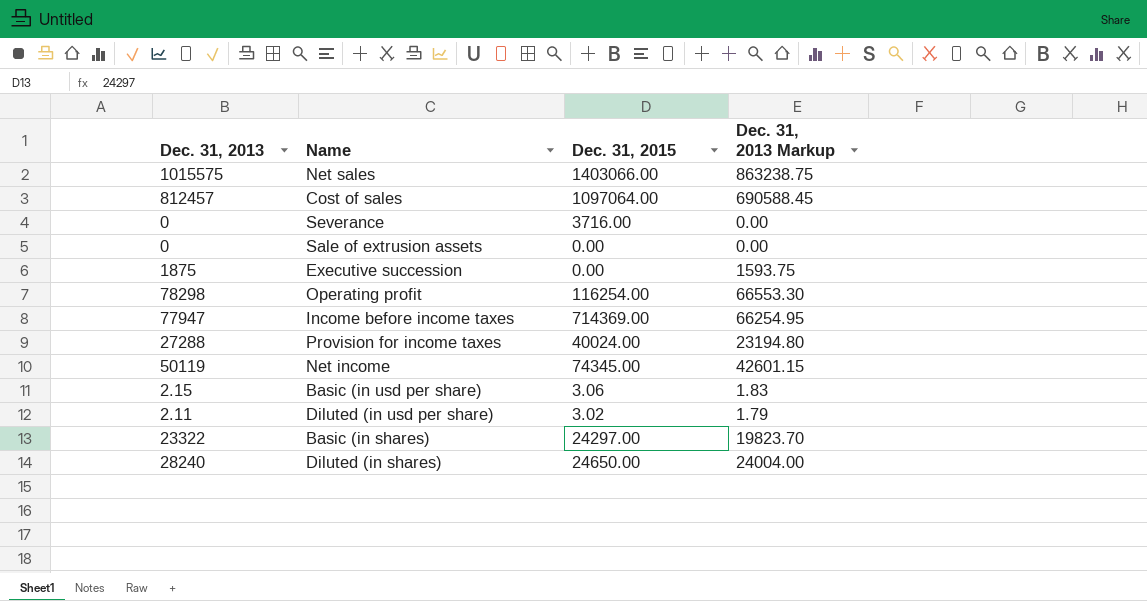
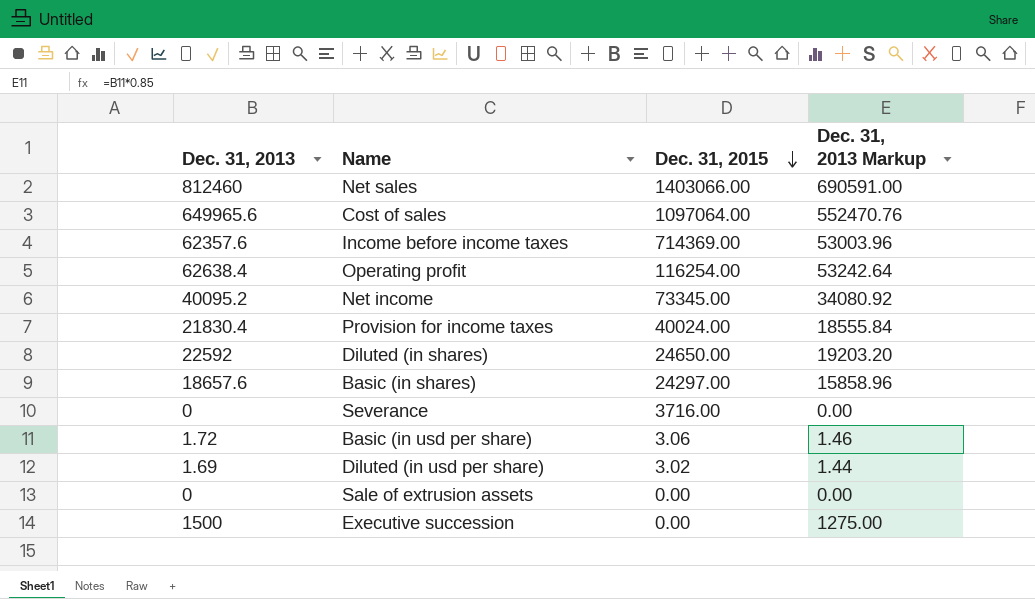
row order: none -> Dec. 31, 2015 descending
Net sales | Dec. 31, 2013: 1015575 -> 812460
Net sales | Dec. 31, 2013 Markup: 863238.75 -> 690591.00
Cost of sales | Dec. 31, 2013: 812457 -> 649965.6
Cost of sales | Dec. 31, 2013 Markup: 690588.45 -> 552470.76
Income before income taxes | Dec. 31, 2013: 77947 -> 62357.6
Income before income taxes | Dec. 31, 2013 Markup: 66254.95 -> 53003.96
Operating profit | Dec. 31, 2013: 78298 -> 62638.4
Operating profit | Dec. 31, 2013 Markup: 66553.30 -> 53242.64
Net income | Dec. 31, 2013: 50119 -> 40095.2
Net income | Dec. 31, 2015: 74345.00 -> 73345.00
Net income | Dec. 31, 2013 Markup: 42601.15 -> 34080.92
Provision for income taxes | Dec. 31, 2013: 27288 -> 21830.4
Provision for income taxes | Dec. 31, 2013 Markup: 23194.80 -> 18555.84
Diluted (in shares) | Dec. 31, 2013: 28240 -> 22592
Diluted (in shares) | Dec. 31, 2013 Markup: 24004.00 -> 19203.20
Basic (in shares) | Dec. 31, 2013: 23322 -> 18657.6
Basic (in shares) | Dec. 31, 2013 Markup: 19823.70 -> 15858.96
Basic (in usd per share) | Dec. 31, 2013: 2.15 -> 1.72
Basic (in usd per share) | Dec. 31, 2013 Markup: 1.83 -> 1.46
Diluted (in usd per share) | Dec. 31, 2013: 2.11 -> 1.69
Diluted (in usd per share) | Dec. 31, 2013 Markup: 1.79 -> 1.44
Executive succession | Dec. 31, 2013: 1875 -> 1500
Executive succession | Dec. 31, 2013 Markup: 1593.75 -> 1275.00

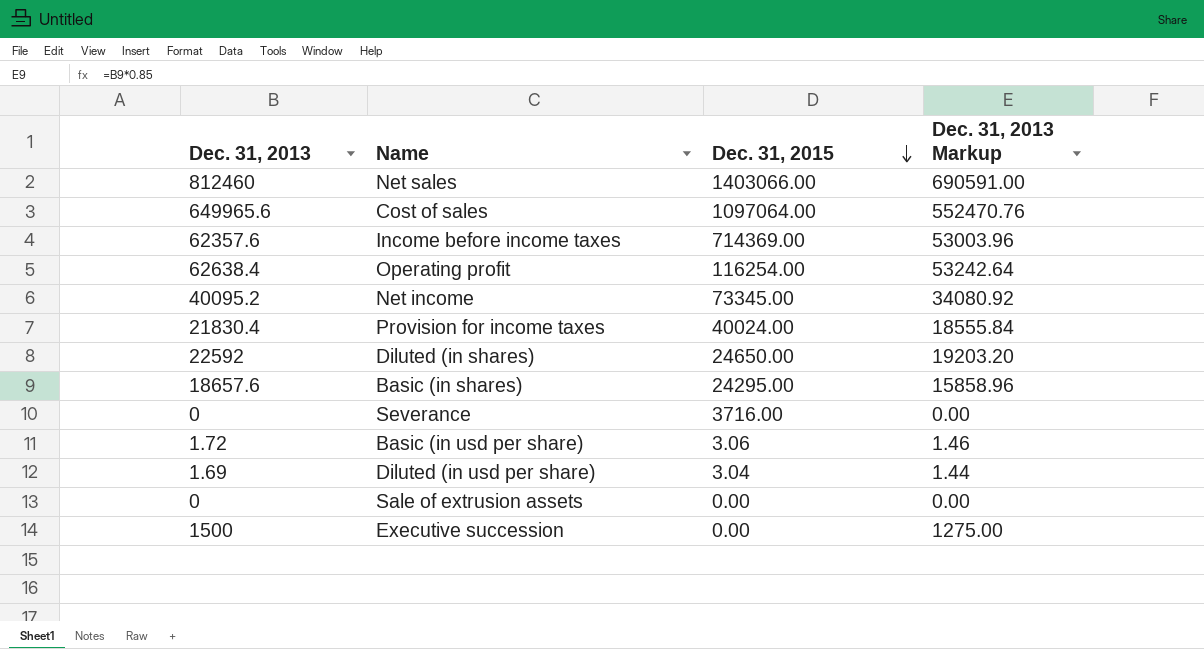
Basic (in shares) | Dec. 31, 2015: 24297.00 -> 24295.00
Diluted (in usd per share) | Dec. 31, 2015: 3.02 -> 3.04

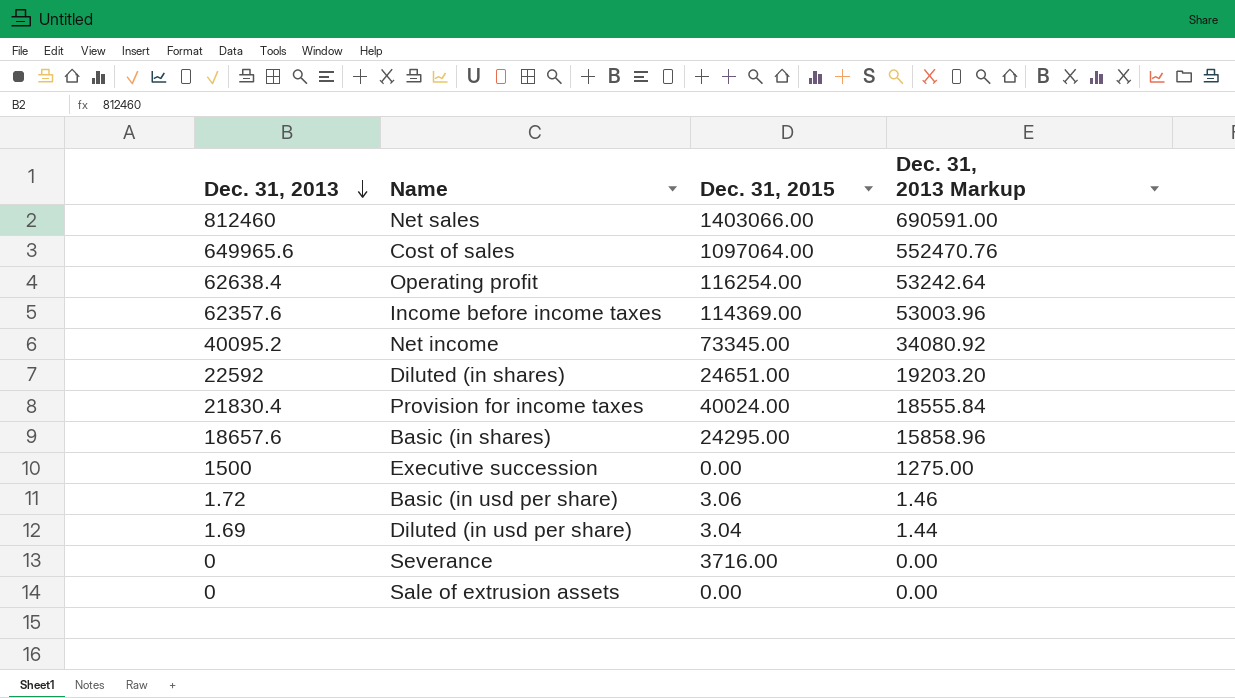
row order: Dec. 31, 2015 descending -> Dec. 31, 2013 descending
Income before income taxes | Dec. 31, 2015: 714369.00 -> 114369.00
Diluted (in shares) | Dec. 31, 2015: 24650.00 -> 24651.00

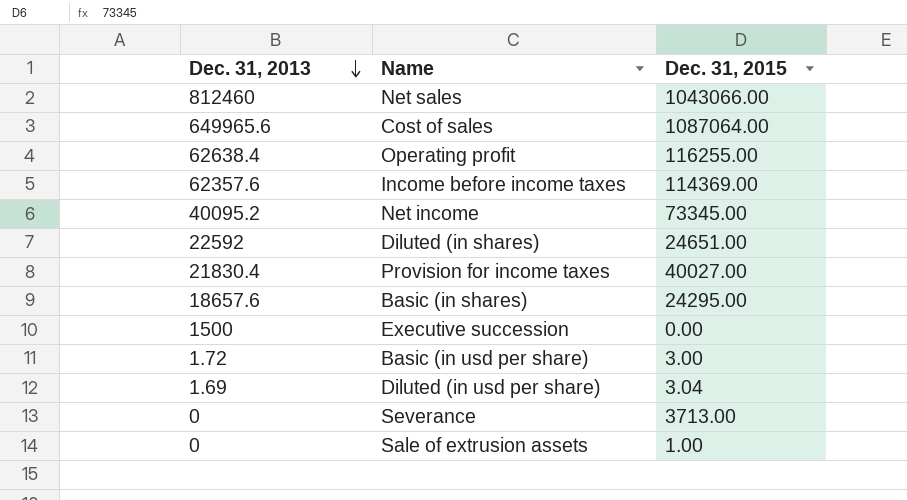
column Dec. 31, 2013 Markup | formula: [Dec. 31, 2013] * 0.85 -> none
Net sales | Dec. 31, 2015: 1403066.00 -> 1043066.00
Cost of sales | Dec. 31, 2015: 1097064.00 -> 1087064.00
Operating profit | Dec. 31, 2015: 116254.00 -> 116255.00
Provision for income taxes | Dec. 31, 2015: 40024.00 -> 40027.00
Basic (in usd per share) | Dec. 31, 2015: 3.06 -> 3.00
Severance | Dec. 31, 2015: 3716.00 -> 3713.00
Sale of extrusion assets | Dec. 31, 2015: 0.00 -> 1.00

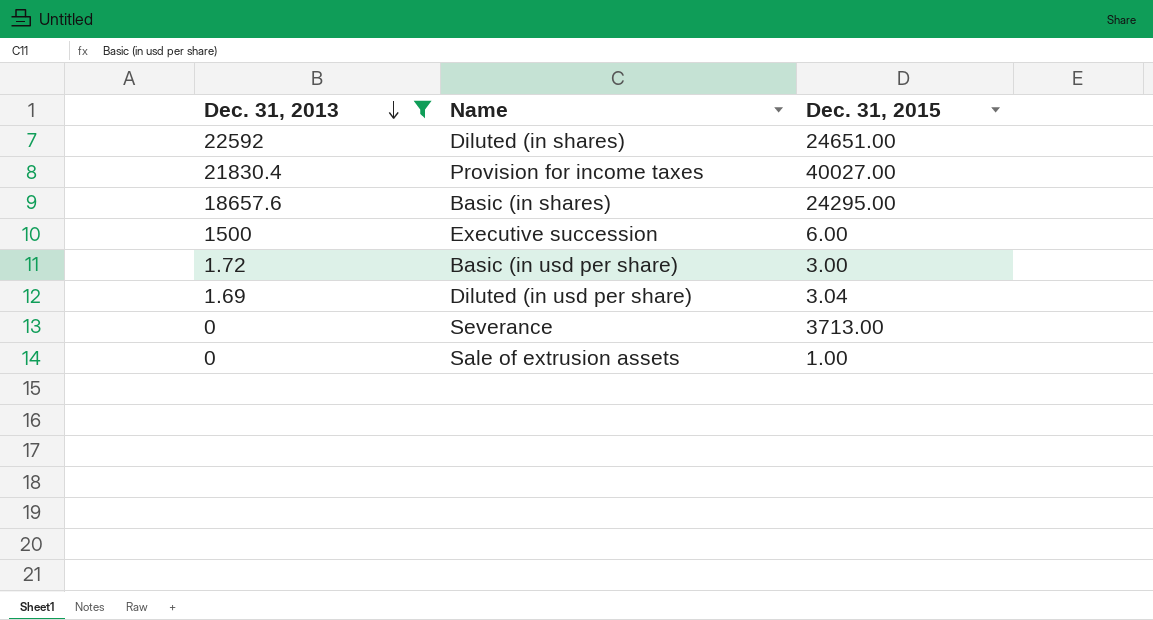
filter: none -> Dec. 31, 2013 <= 22592
Executive succession | Dec. 31, 2015: 0.00 -> 6.00

